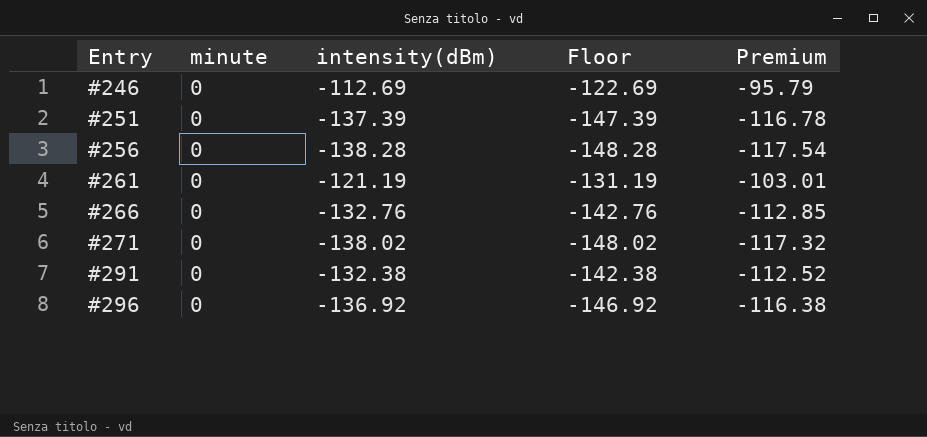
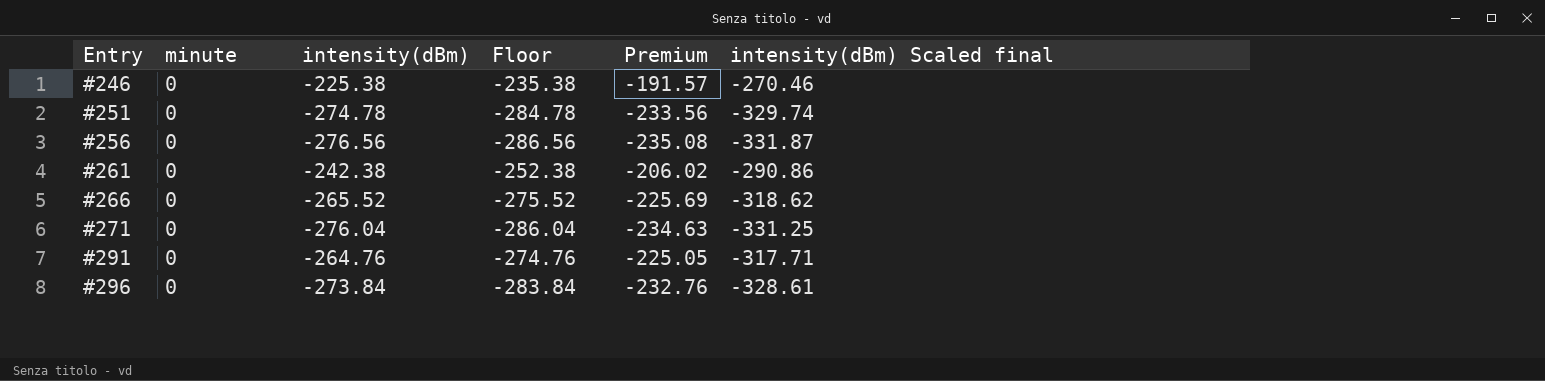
column intensity(dBm) Scaled final | formula: none -> [intensity(dBm)] * 1.2
#246 | intensity(dBm): -112.69 -> -225.38
#246 | Floor: -122.69 -> -235.38
#246 | Premium: -95.79 -> -191.57
#251 | intensity(dBm): -137.39 -> -274.78
#251 | Floor: -147.39 -> -284.78
#251 | Premium: -116.78 -> -233.56
#256 | intensity(dBm): -138.28 -> -276.56
#256 | Floor: -148.28 -> -286.56
#256 | Premium: -117.54 -> -235.08
#261 | intensity(dBm): -121.19 -> -242.38
#261 | Floor: -131.19 -> -252.38
#261 | Premium: -103.01 -> -206.02
#266 | intensity(dBm): -132.76 -> -265.52
#266 | Floor: -142.76 -> -275.52
#266 | Premium: -112.85 -> -225.69
#271 | intensity(dBm): -138.02 -> -276.04
#271 | Floor: -148.02 -> -286.04
#271 | Premium: -117.32 -> -234.63
#291 | intensity(dBm): -132.38 -> -264.76
#291 | Floor: -142.38 -> -274.76
#291 | Premium: -112.52 -> -225.05
#296 | intensity(dBm): -136.92 -> -273.84
#296 | Floor: -146.92 -> -283.84
#296 | Premium: -116.38 -> -232.76

